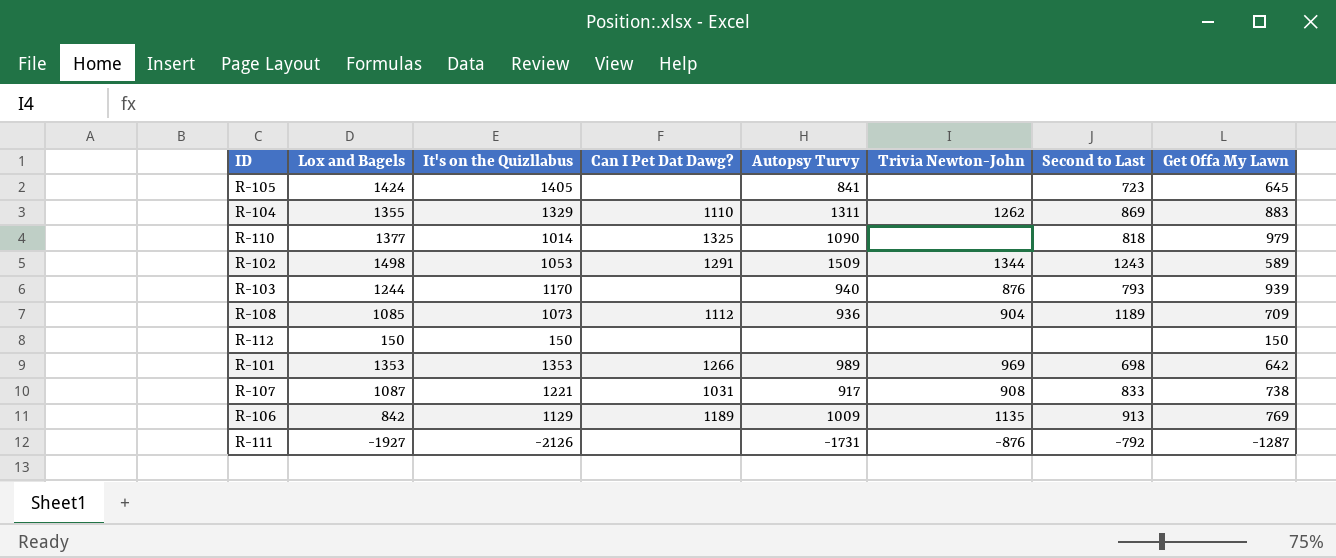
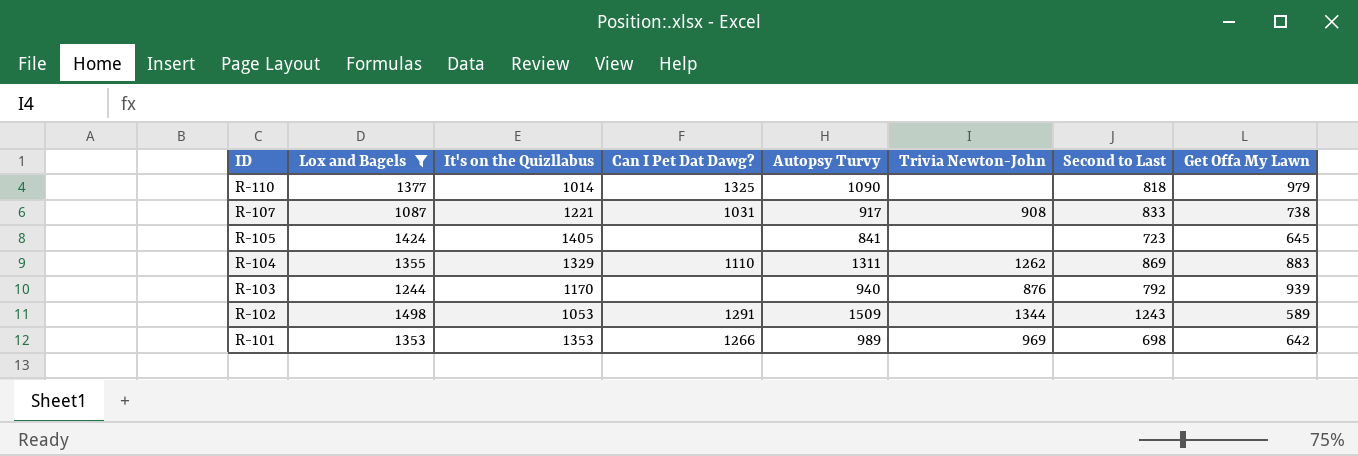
filter: none -> Lox and Bagels >= 1087
row order: none -> ID descending
R-103 | Second to Last: 793 -> 792

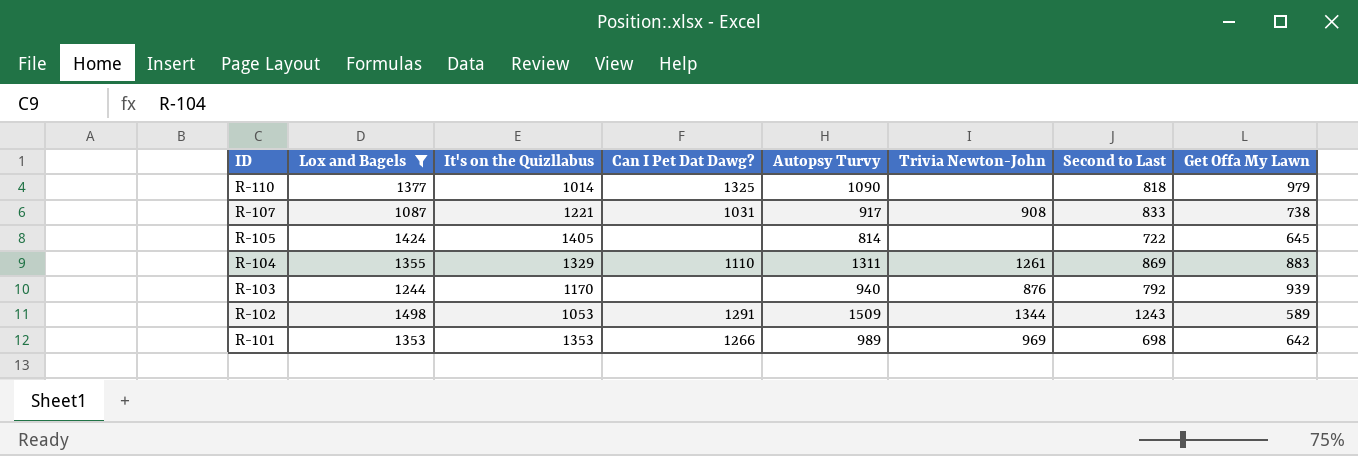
R-105 | Autopsy Turvy: 841 -> 814
R-105 | Second to Last: 723 -> 722
R-104 | Trivia Newton-John: 1262 -> 1261

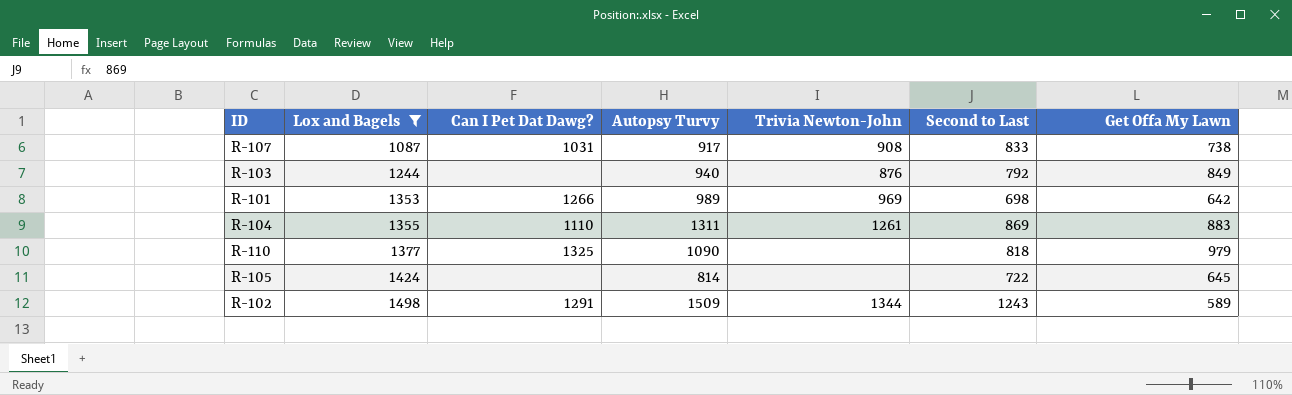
row order: ID descending -> Lox and Bagels ascending
column It's on the Quizllabus | position: 3 -> none
R-103 | Get Offa My Lawn: 939 -> 849

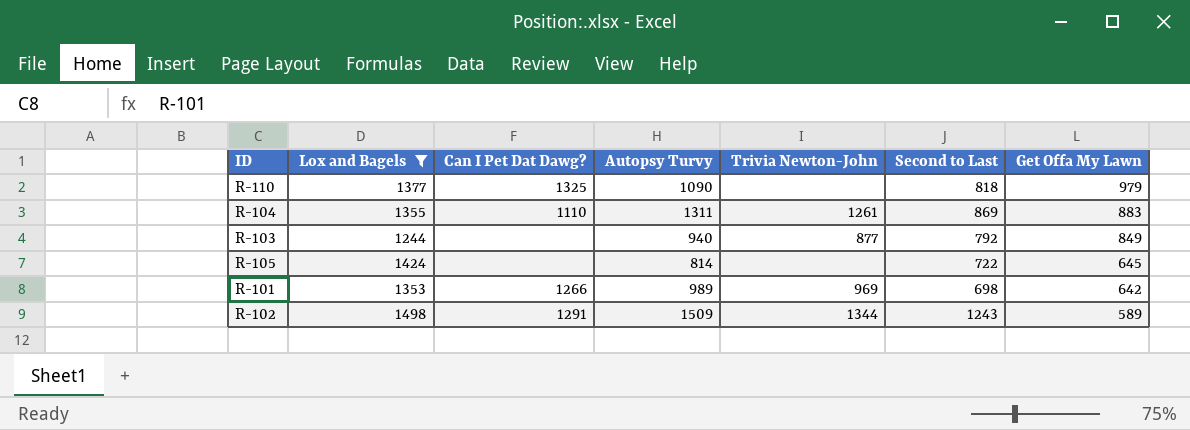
row order: Lox and Bagels ascending -> Get Offa My Lawn descending
row R-107: 1087 | 1031 | 917 | 908 | 833 | 738 -> none
R-103 | Trivia Newton-John: 876 -> 877

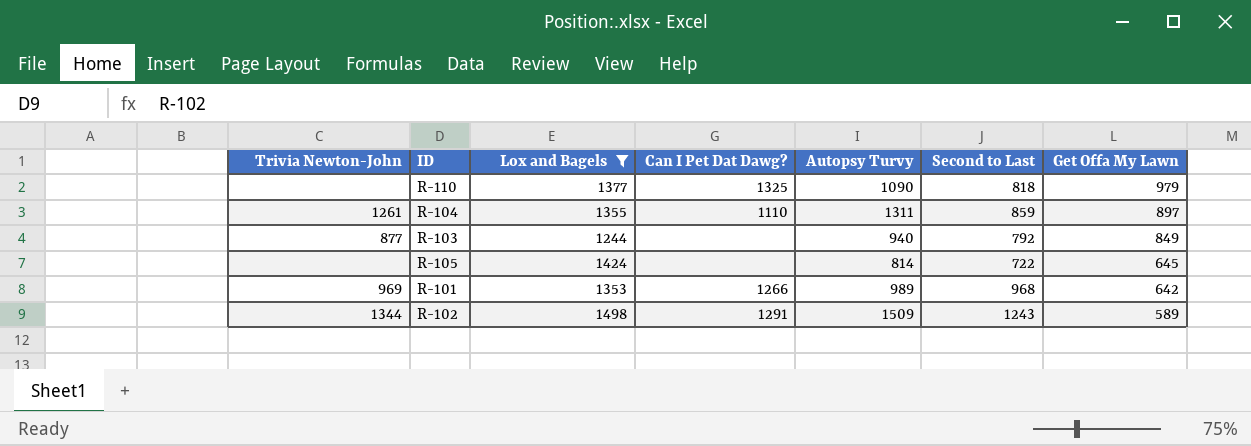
column Trivia Newton-John | position: 5 -> 1
R-104 | Second to Last: 869 -> 859
R-104 | Get Offa My Lawn: 883 -> 897
R-101 | Second to Last: 698 -> 968

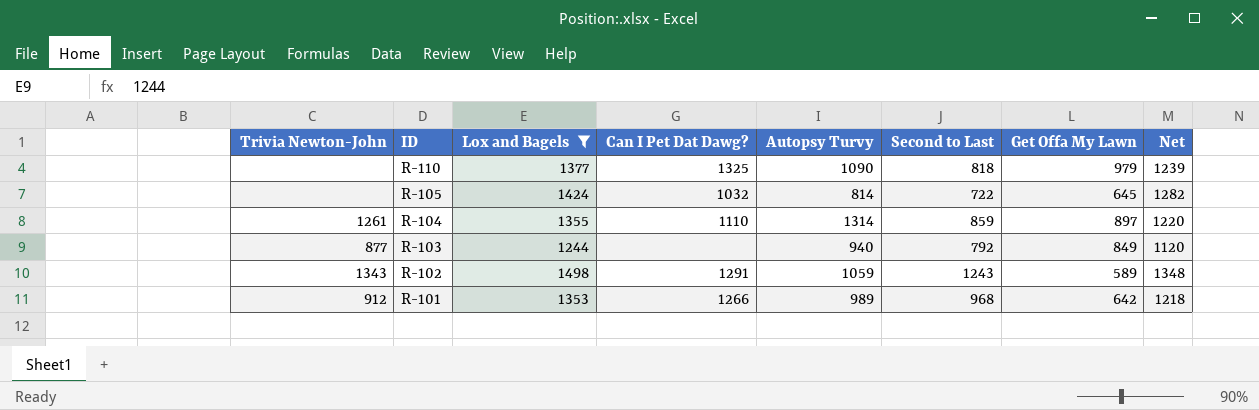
row order: Get Offa My Lawn descending -> ID descending
column Net | formula: none -> [Lox and Bagels] * 0.9
R-105 | Can I Pet Dat Dawg?: none -> 1032
R-104 | Autopsy Turvy: 1311 -> 1314
R-102 | Trivia Newton-John: 1344 -> 1343
R-102 | Autopsy Turvy: 1509 -> 1059
R-101 | Trivia Newton-John: 969 -> 912

